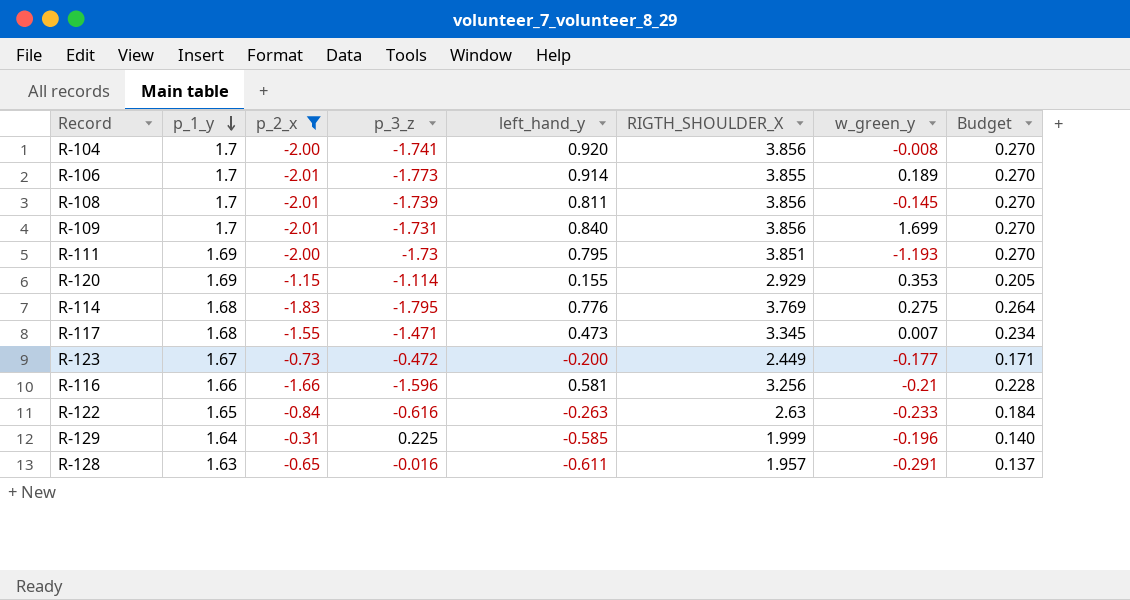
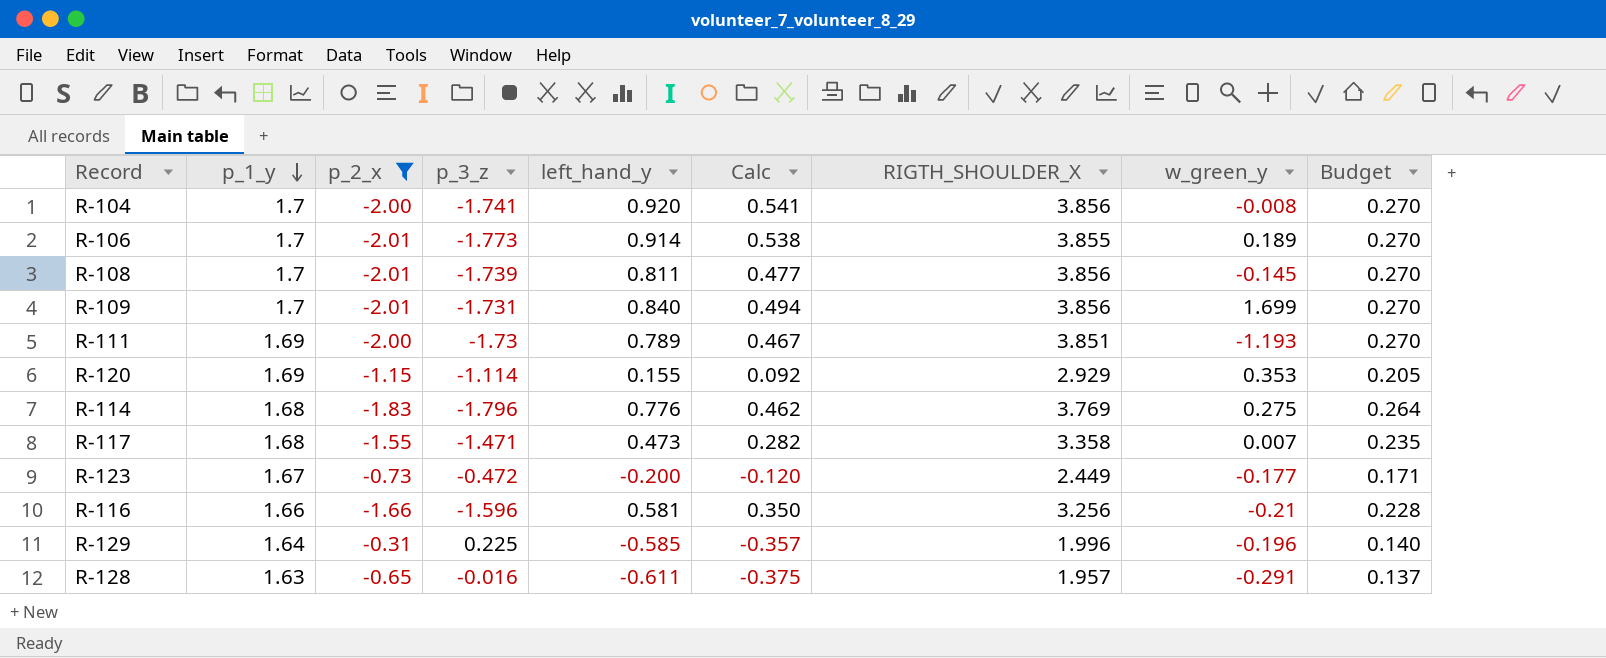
column Calc | formula: none -> [left_hand_y] / [p_1_y]
row R-122: 1.65 | -0.84 | -0.616 | -0.263 | 2.63 | -0.233 | 0.184 -> none
R-111 | left_hand_y: 0.795 -> 0.789
R-114 | p_3_z: -1.795 -> -1.796
R-117 | RIGTH_SHOULDER_X: 3.345 -> 3.358
R-117 | Budget: 0.234 -> 0.235
R-129 | RIGTH_SHOULDER_X: 1.999 -> 1.996

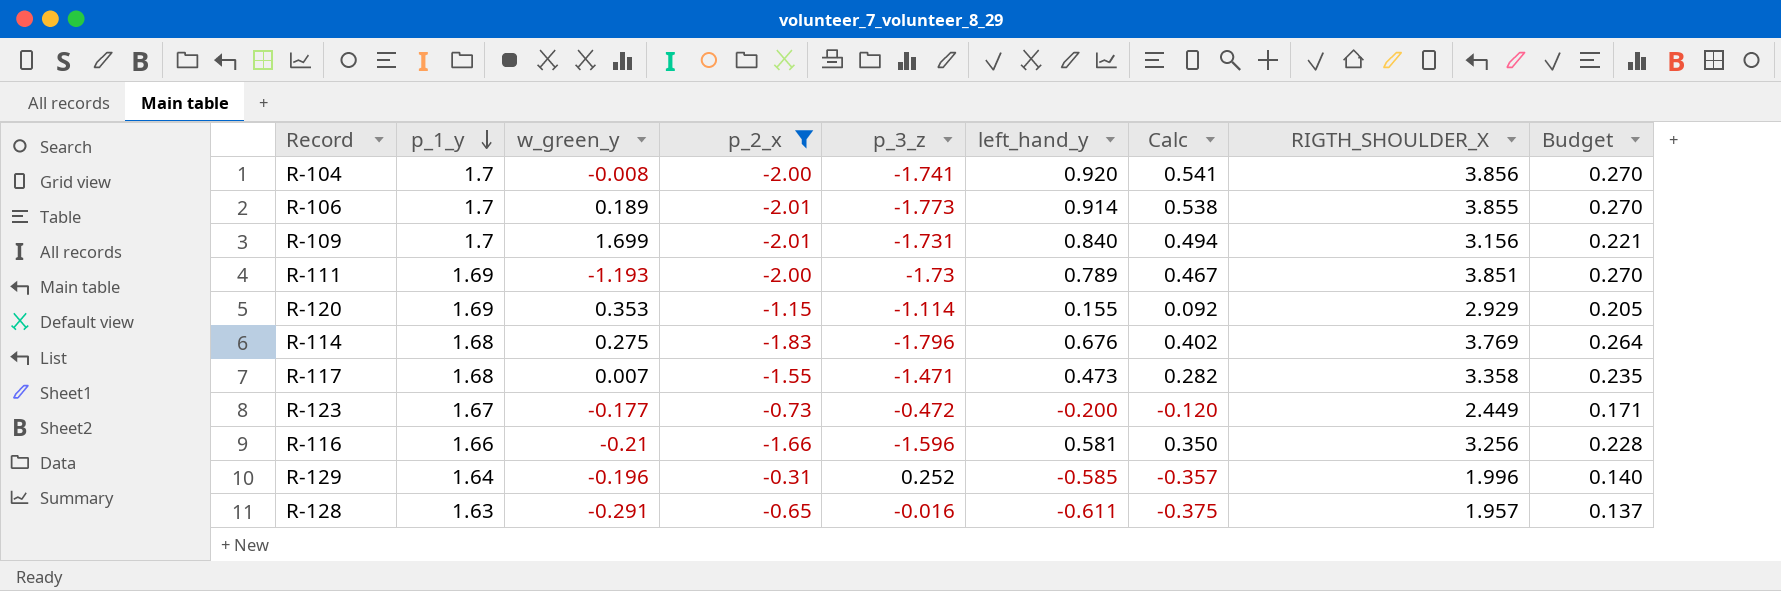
column w_green_y | position: 8 -> 3
row R-108: 1.7 | -2.01 | -1.739 | 0.811 | 0.477 | 3.856 | -0.145 | 0.270 -> none
R-109 | RIGTH_SHOULDER_X: 3.856 -> 3.156
R-109 | Budget: 0.270 -> 0.221
R-114 | left_hand_y: 0.776 -> 0.676
R-114 | Calc: 0.462 -> 0.402
R-129 | p_3_z: 0.225 -> 0.252

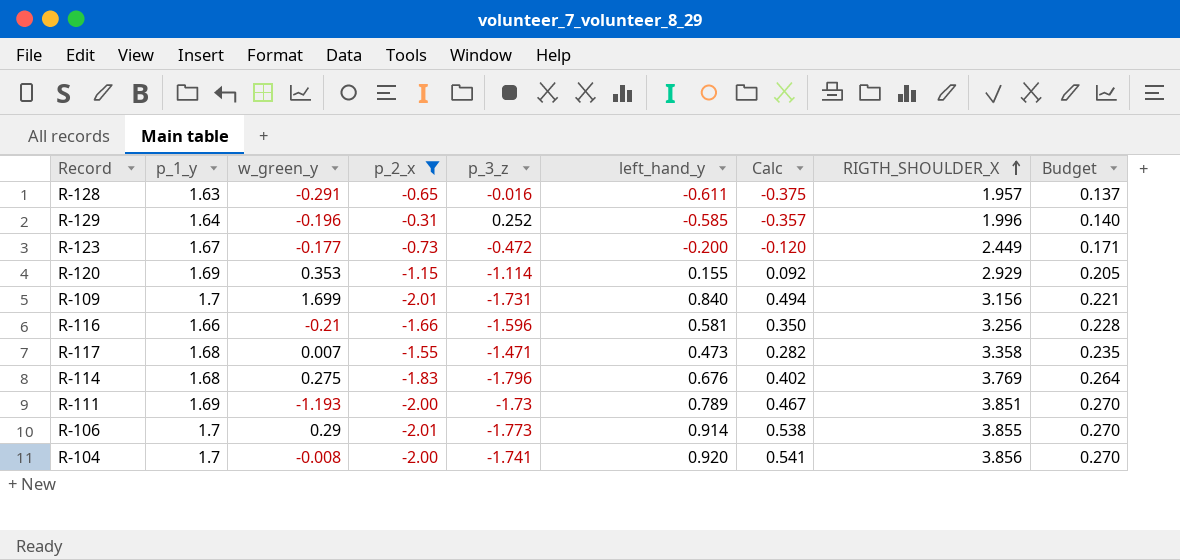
row order: p_1_y descending -> RIGTH_SHOULDER_X ascending
R-106 | w_green_y: 0.189 -> 0.29

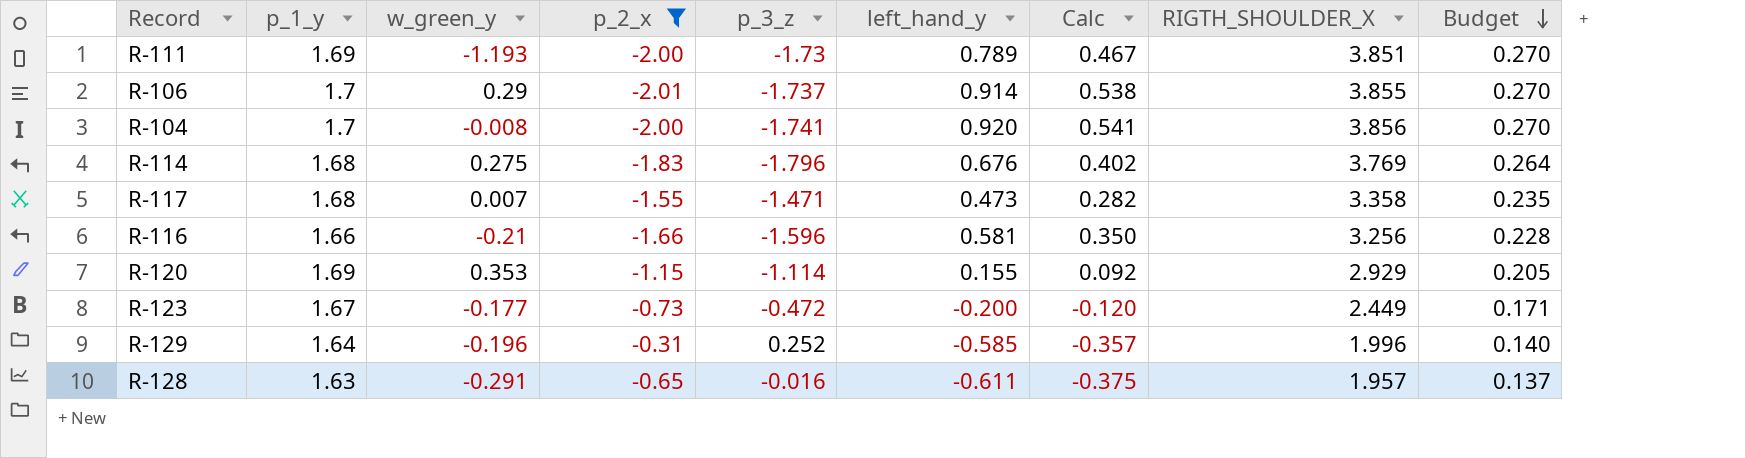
row order: RIGTH_SHOULDER_X ascending -> Budget descending
row R-109: 1.7 | 1.699 | -2.01 | -1.731 | 0.840 | 0.494 | 3.156 | 0.221 -> none
R-106 | p_3_z: -1.773 -> -1.737

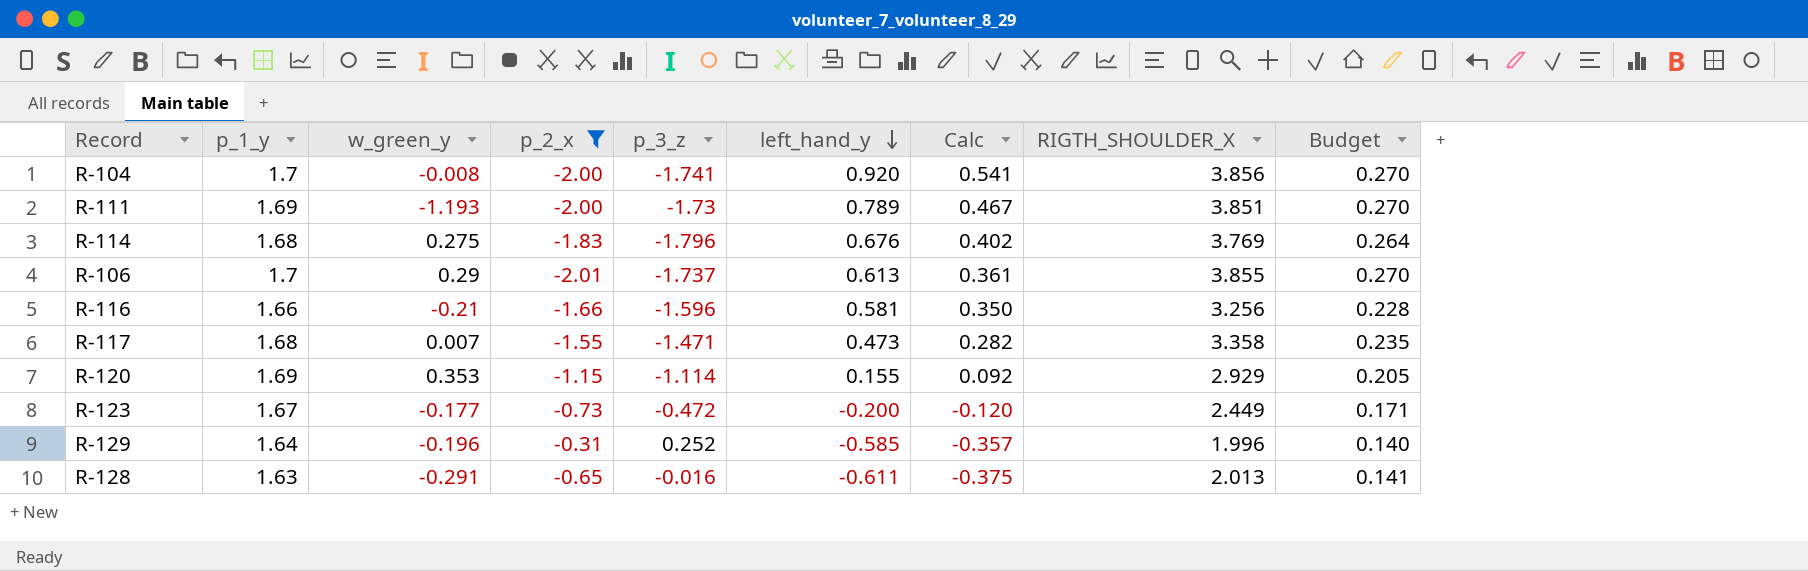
row order: Budget descending -> left_hand_y descending
R-106 | left_hand_y: 0.914 -> 0.613
R-106 | Calc: 0.538 -> 0.361
R-128 | RIGTH_SHOULDER_X: 1.957 -> 2.013
R-128 | Budget: 0.137 -> 0.141

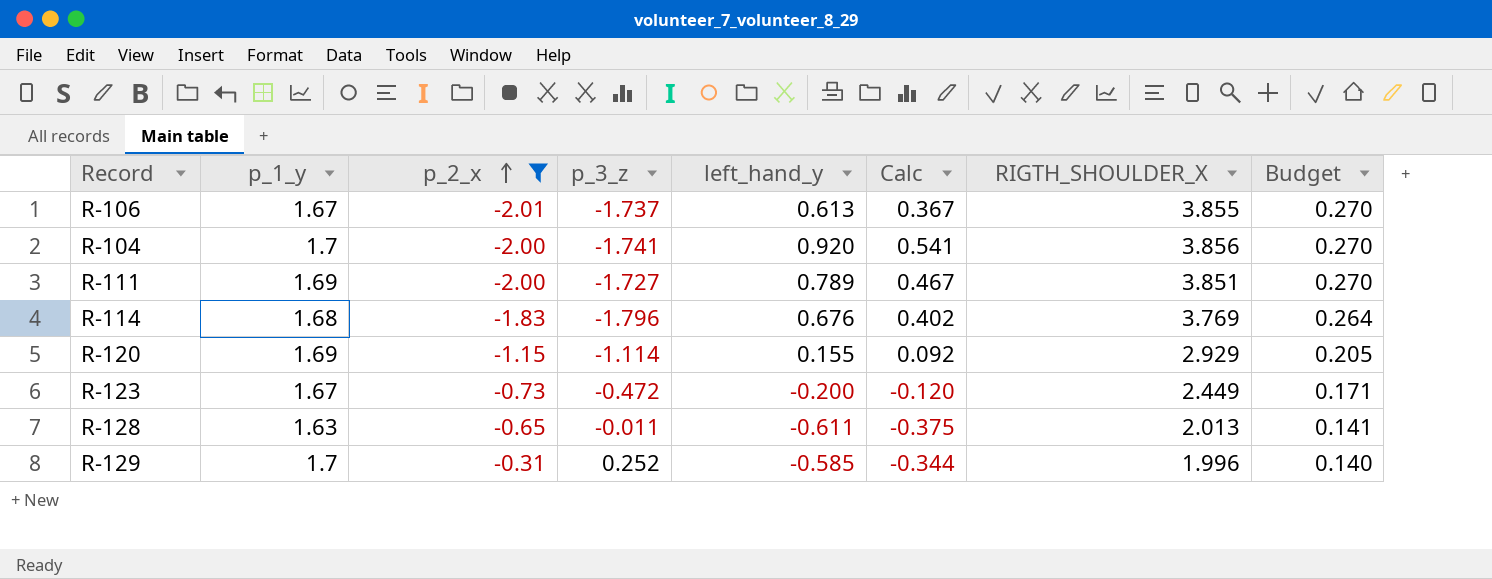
row order: left_hand_y descending -> p_2_x ascending
column w_green_y | position: 3 -> none
row R-116: 1.66 | -0.21 | -1.66 | -1.596 | 0.581 | 0.350 | 3.256 | 0.228 -> none
row R-117: 1.68 | 0.007 | -1.55 | -1.471 | 0.473 | 0.282 | 3.358 | 0.235 -> none
R-106 | p_1_y: 1.7 -> 1.67
R-106 | Calc: 0.361 -> 0.367
R-111 | p_3_z: -1.73 -> -1.727
R-128 | p_3_z: -0.016 -> -0.011
R-129 | p_1_y: 1.64 -> 1.7
R-129 | Calc: -0.357 -> -0.344

